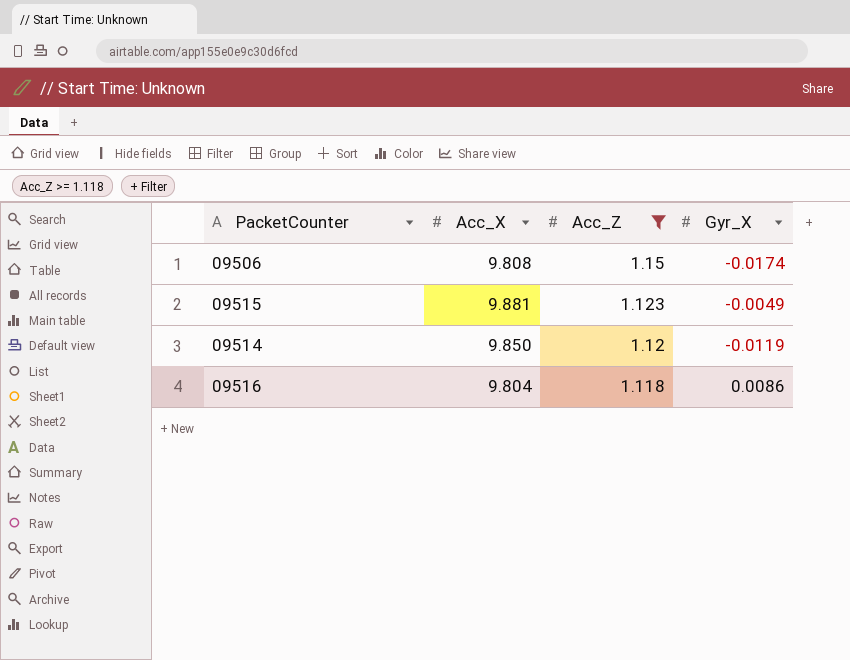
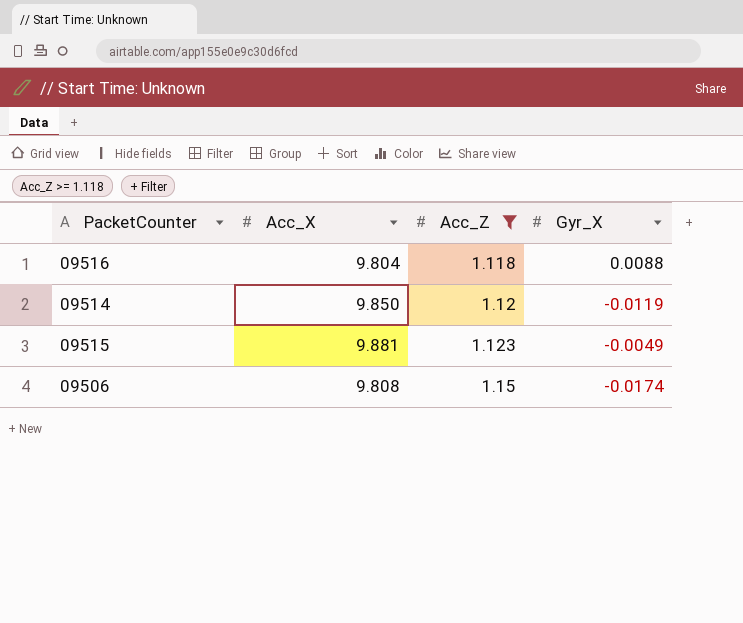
row order: Acc_Z descending -> Acc_Z ascending
09516 | Gyr_X: 0.0086 -> 0.0088

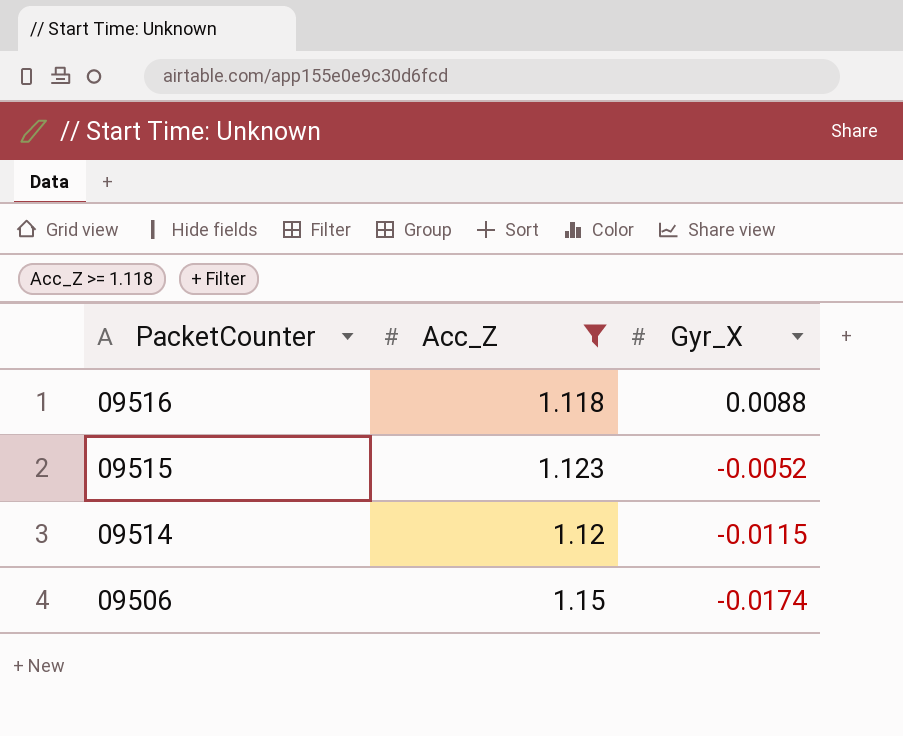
row order: Acc_Z ascending -> PacketCounter descending
column Acc_X | position: 2 -> none
09515 | Gyr_X: -0.0049 -> -0.0052
09514 | Gyr_X: -0.0119 -> -0.0115

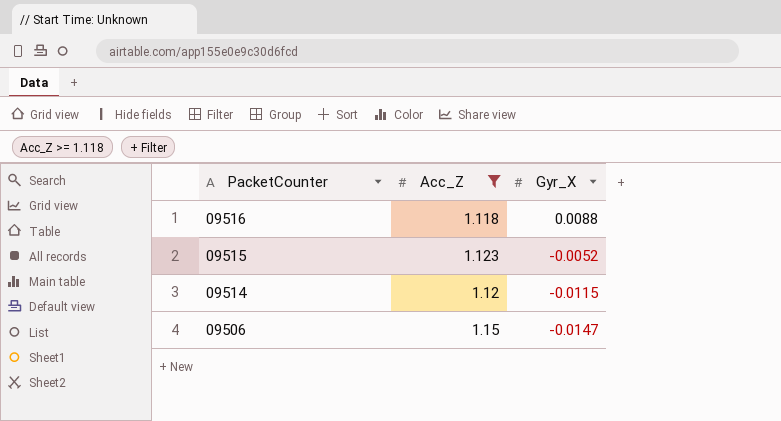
09506 | Gyr_X: -0.0174 -> -0.0147

